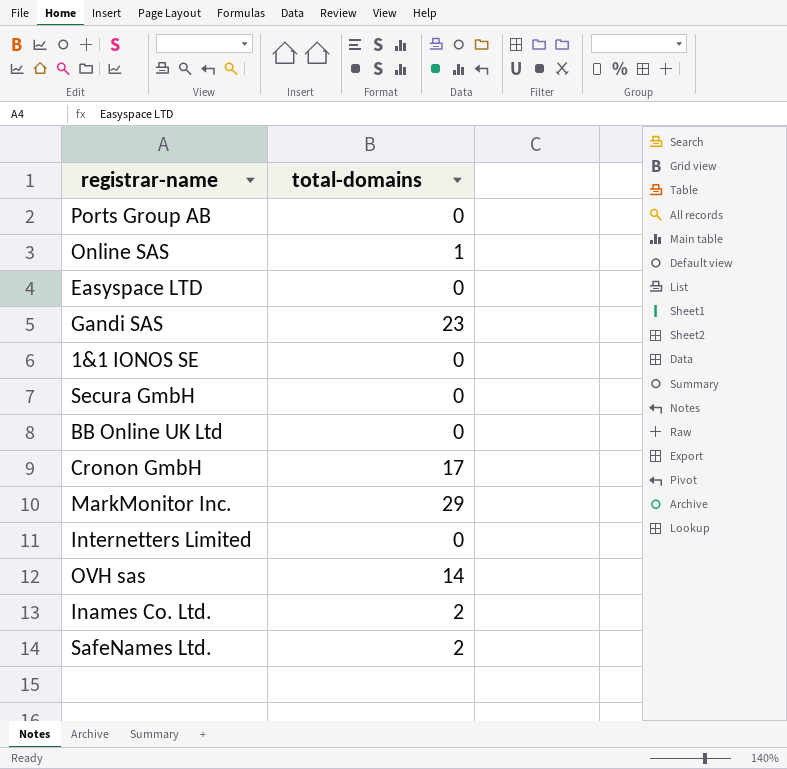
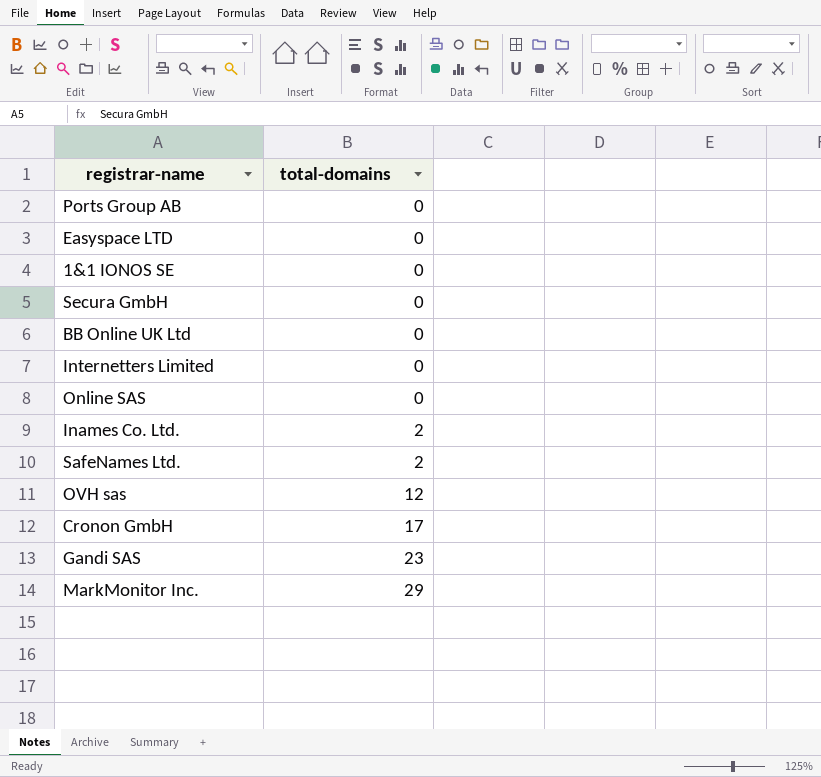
row order: none -> total-domains ascending
Online SAS | total-domains: 1 -> 0
OVH sas | total-domains: 14 -> 12

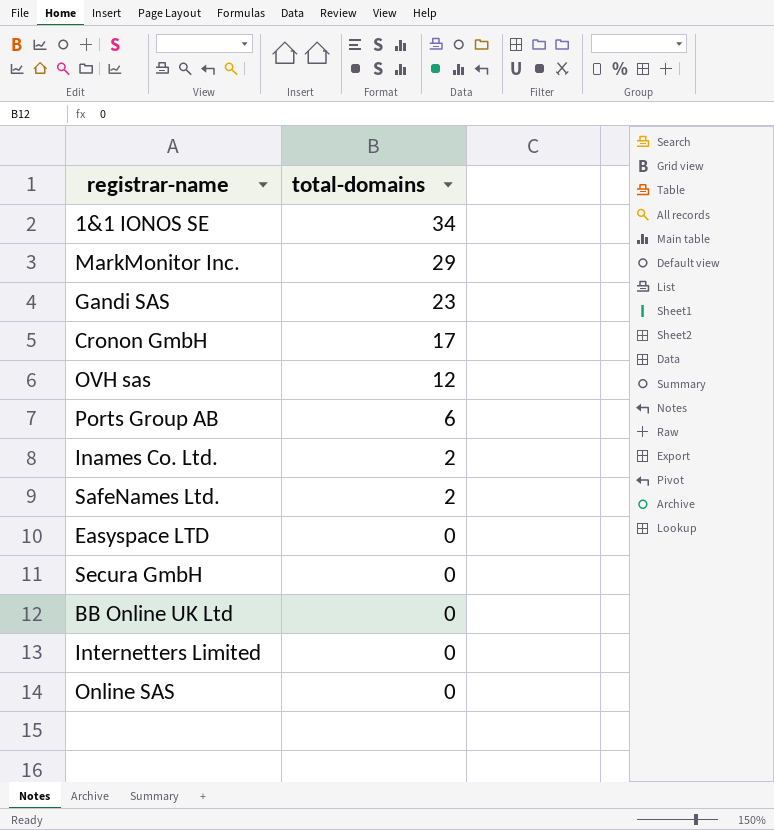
row order: total-domains ascending -> total-domains descending
1&1 IONOS SE | total-domains: 0 -> 34
Ports Group AB | total-domains: 0 -> 6

